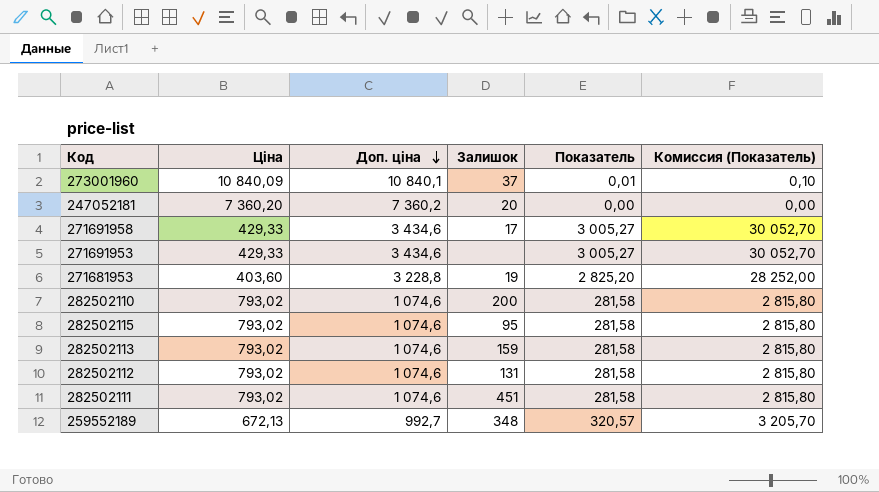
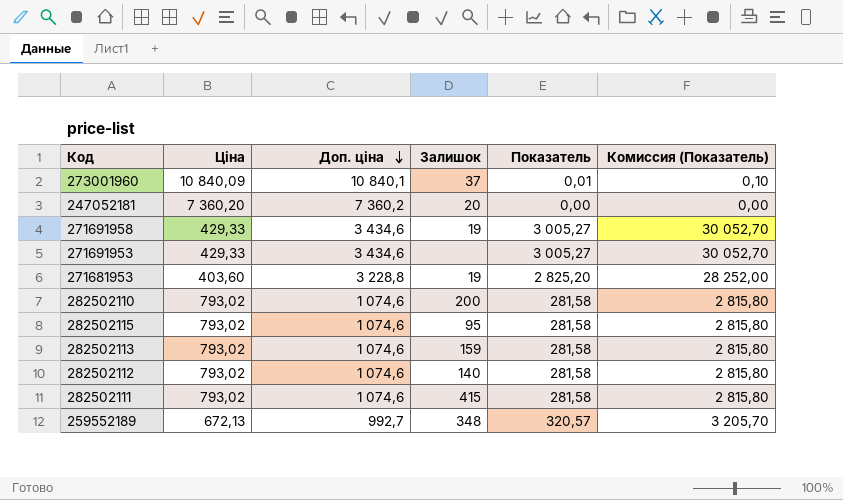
271691958 | Залишок: 17 -> 19
282502112 | Залишок: 131 -> 140
282502111 | Залишок: 451 -> 415

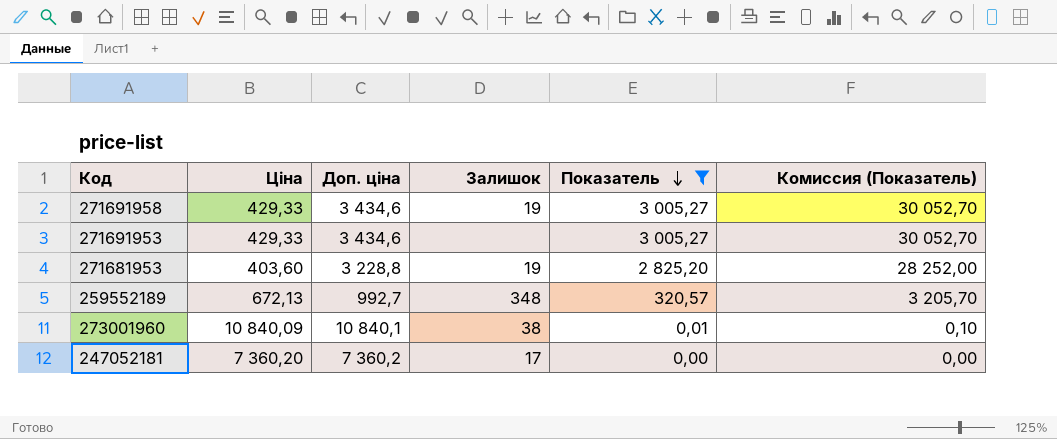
filter: none -> Показатель != 281,58
row order: Доп. ціна descending -> Показатель descending
273001960 | Залишок: 37 -> 38
247052181 | Залишок: 20 -> 17

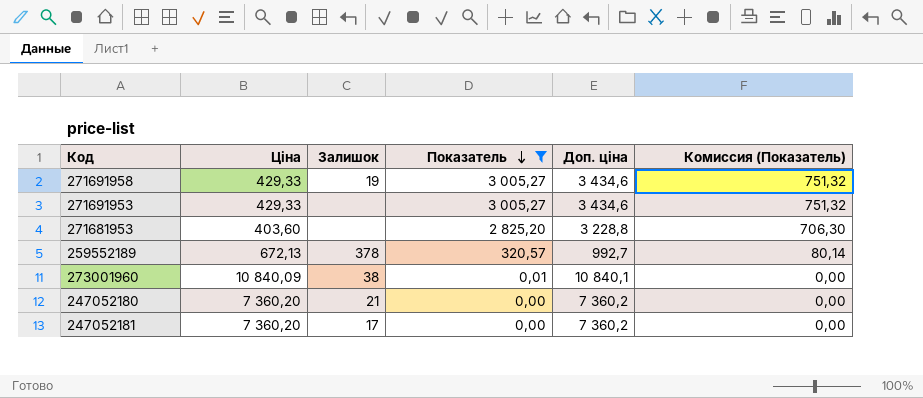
column Доп. ціна | position: 3 -> 5
column Комиссия (Показатель) | formula: [Показатель] * 10 -> [Показатель] * 0,25
271681953 | Залишок: 19 -> none
259552189 | Залишок: 348 -> 378
row 247052180: none -> 7 360,20 | 21 | 0,00 | 7 360,2 | 0,00

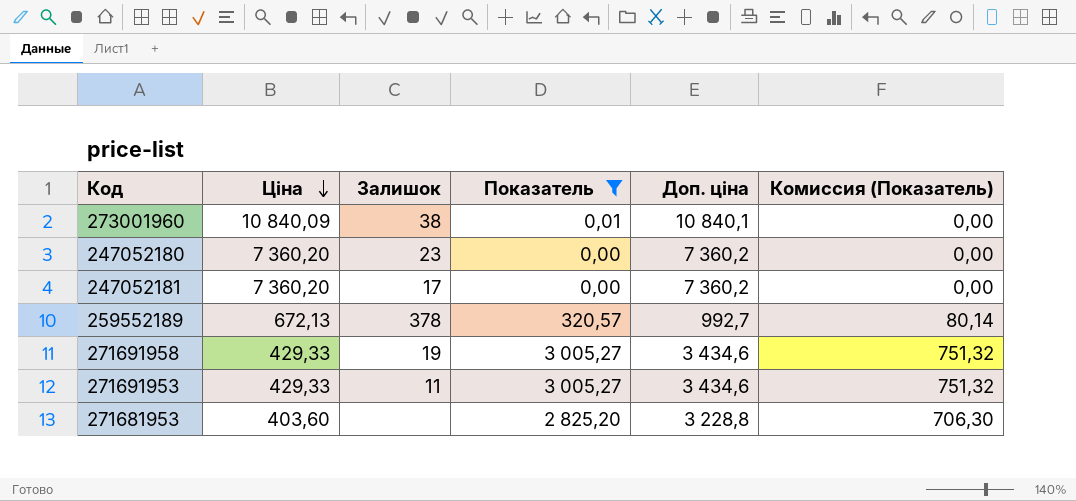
row order: Показатель descending -> Ціна descending
247052180 | Залишок: 21 -> 23
271691953 | Залишок: none -> 11

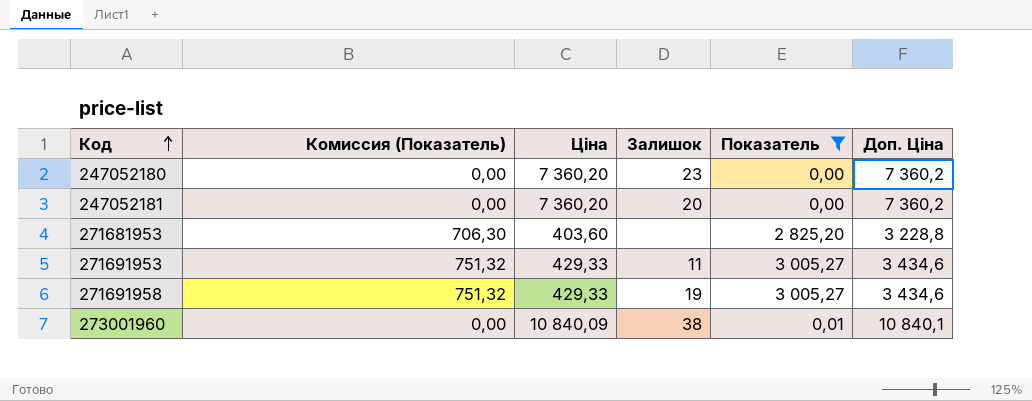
row order: Ціна descending -> Код ascending
column Комиссия (Показатель) | position: 6 -> 2
column name: Доп. ціна -> Доп. Ціна
row 259552189: 672,13 | 378 | 320,57 | 992,7 | 80,14 -> none
247052181 | Залишок: 17 -> 20

